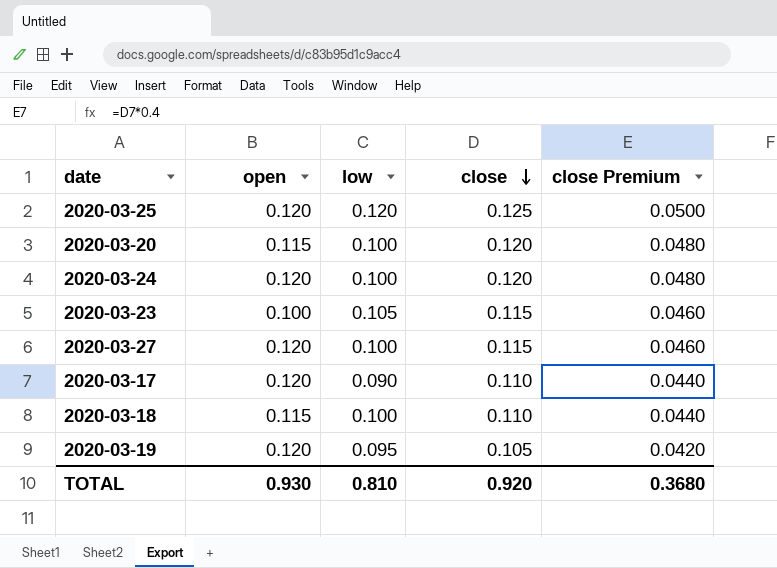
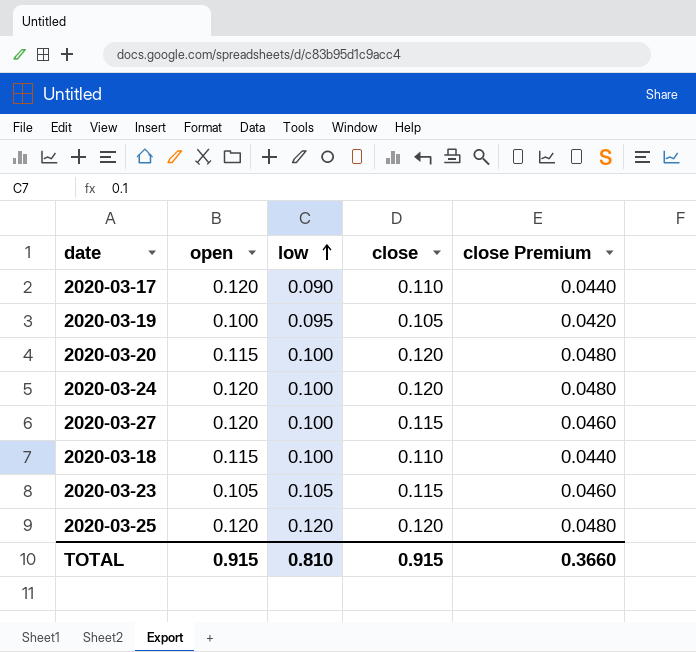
row order: close descending -> low ascending
2020-03-19 | open: 0.120 -> 0.100
2020-03-23 | open: 0.100 -> 0.105
2020-03-25 | close: 0.125 -> 0.120
2020-03-25 | close Premium: 0.0500 -> 0.0480
TOTAL | open: 0.930 -> 0.915
TOTAL | close: 0.920 -> 0.915
TOTAL | close Premium: 0.3680 -> 0.3660

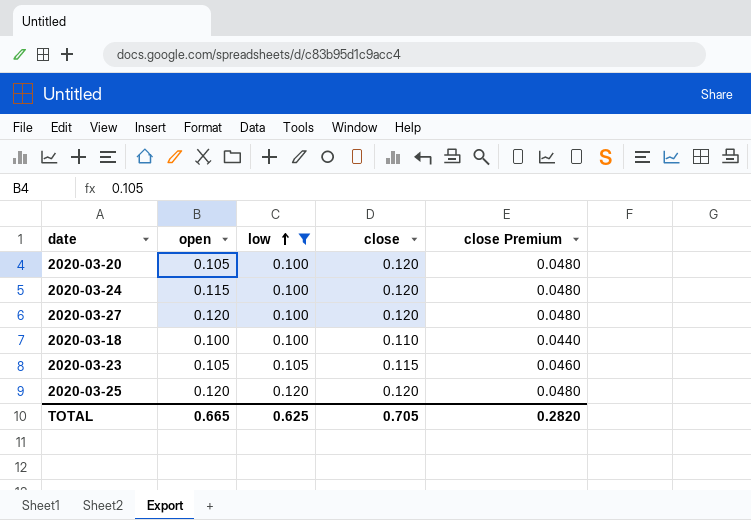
filter: none -> low >= 0.100
2020-03-20 | open: 0.115 -> 0.105
2020-03-24 | open: 0.120 -> 0.115
2020-03-27 | close: 0.115 -> 0.120
2020-03-27 | close Premium: 0.0460 -> 0.0480
2020-03-18 | open: 0.115 -> 0.100
TOTAL | open: 0.915 -> 0.665
TOTAL | low: 0.810 -> 0.625
TOTAL | close: 0.915 -> 0.705
TOTAL | close Premium: 0.3660 -> 0.2820

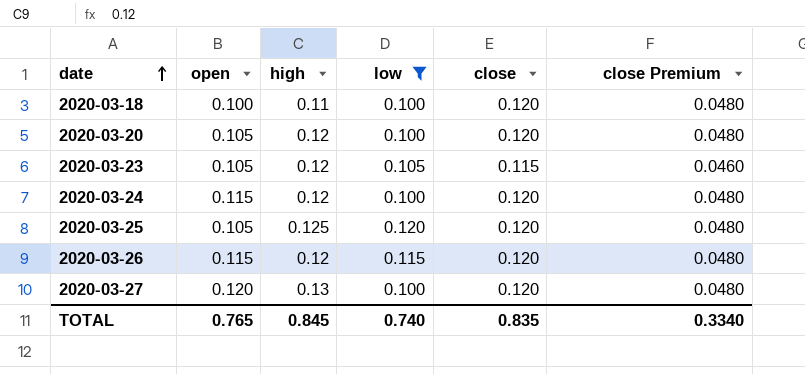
row order: low ascending -> date ascending
column high | position: none -> 3
2020-03-18 | close: 0.110 -> 0.120
2020-03-18 | close Premium: 0.0440 -> 0.0480
2020-03-25 | open: 0.120 -> 0.105
row 2020-03-26: none -> 0.115 | 0.12 | 0.115 | 0.120 | 0.0480
TOTAL | open: 0.665 -> 0.765
TOTAL | low: 0.625 -> 0.740
TOTAL | close: 0.705 -> 0.835
TOTAL | close Premium: 0.2820 -> 0.3340

